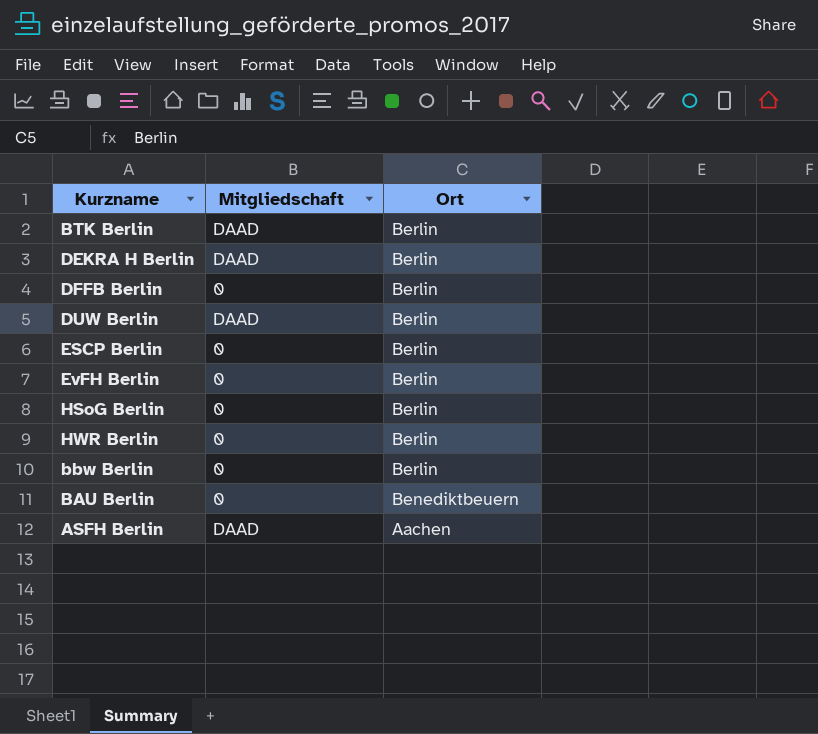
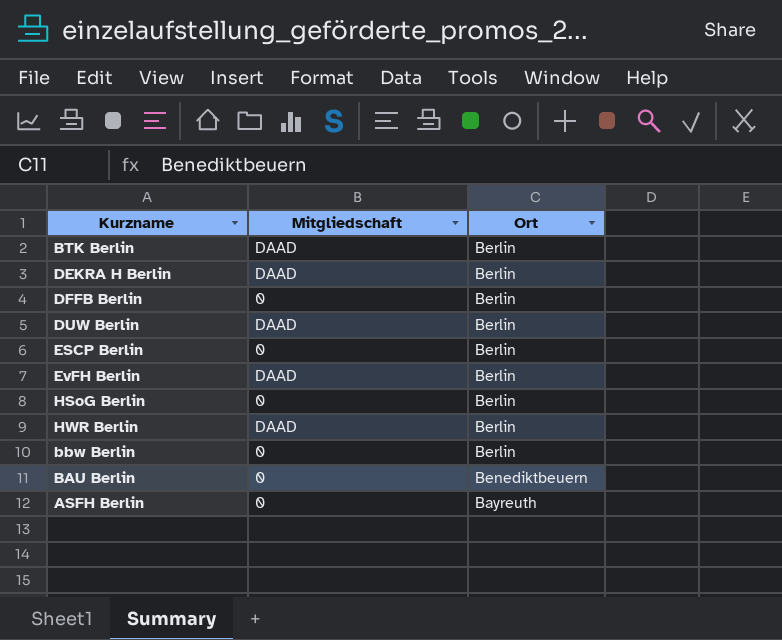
EvFH Berlin | Mitgliedschaft: 0 -> DAAD
HWR Berlin | Mitgliedschaft: 0 -> DAAD
ASFH Berlin | Mitgliedschaft: DAAD -> 0
ASFH Berlin | Ort: Aachen -> Bayreuth

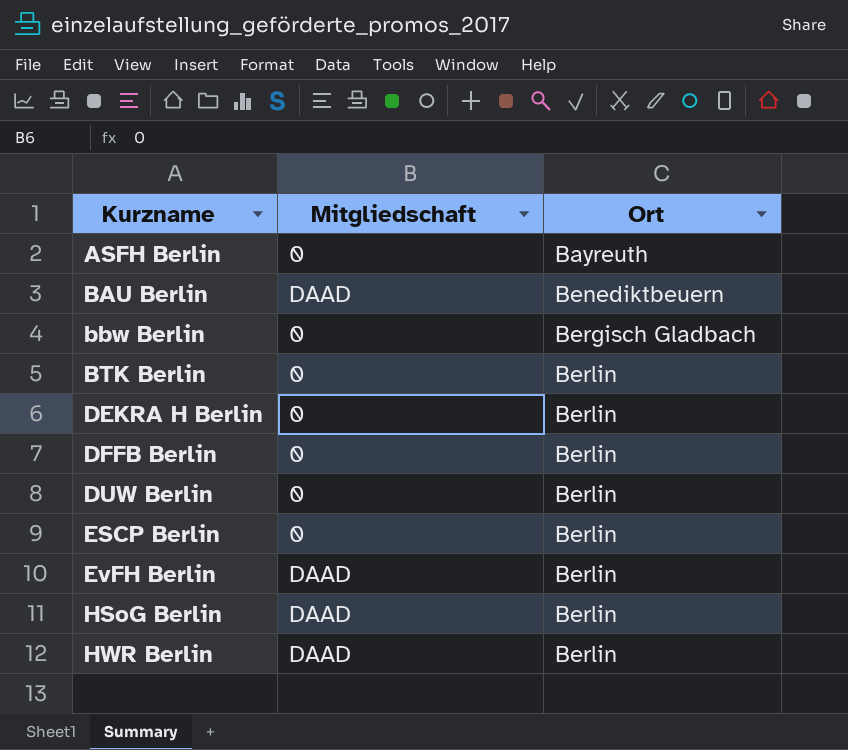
row order: Ort descending -> Kurzname ascending
BAU Berlin | Mitgliedschaft: 0 -> DAAD
bbw Berlin | Ort: Berlin -> Bergisch Gladbach
BTK Berlin | Mitgliedschaft: DAAD -> 0
DEKRA H Berlin | Mitgliedschaft: DAAD -> 0
DUW Berlin | Mitgliedschaft: DAAD -> 0
HSoG Berlin | Mitgliedschaft: 0 -> DAAD

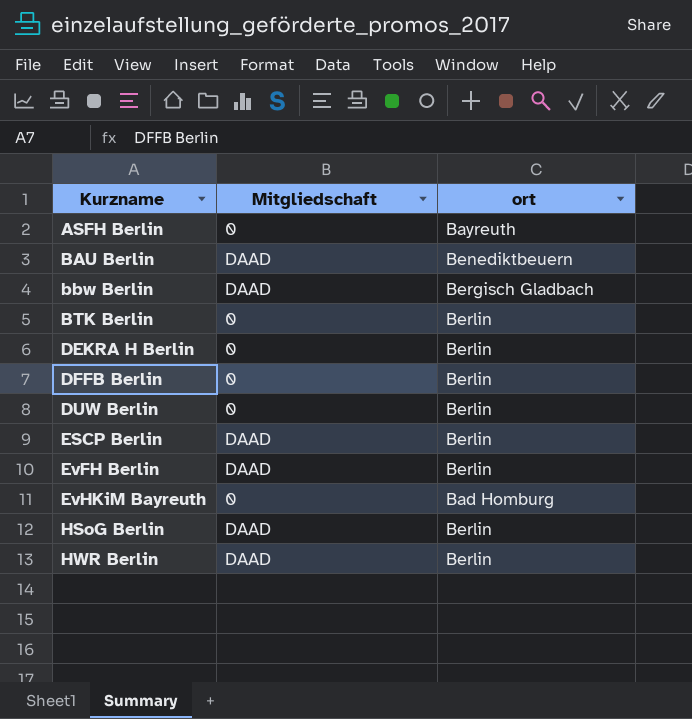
column name: Ort -> ort
bbw Berlin | Mitgliedschaft: 0 -> DAAD
ESCP Berlin | Mitgliedschaft: 0 -> DAAD
row EvHKiM Bayreuth: none -> 0 | Bad Homburg

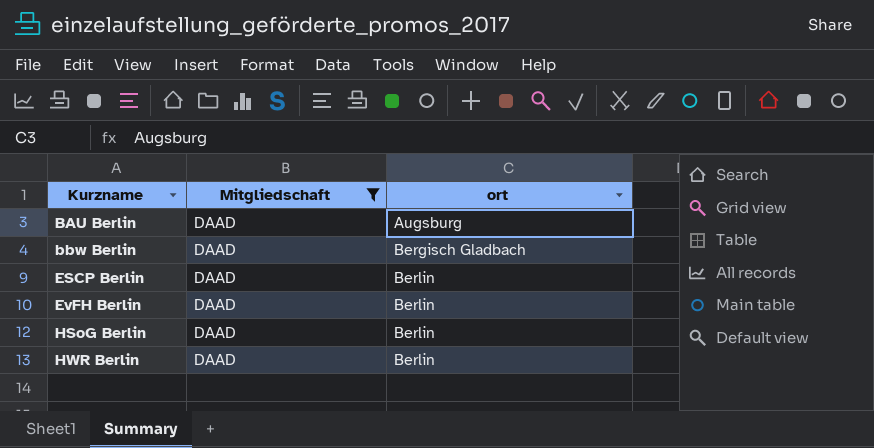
filter: none -> Mitgliedschaft = DAAD
BAU Berlin | ort: Benediktbeuern -> Augsburg

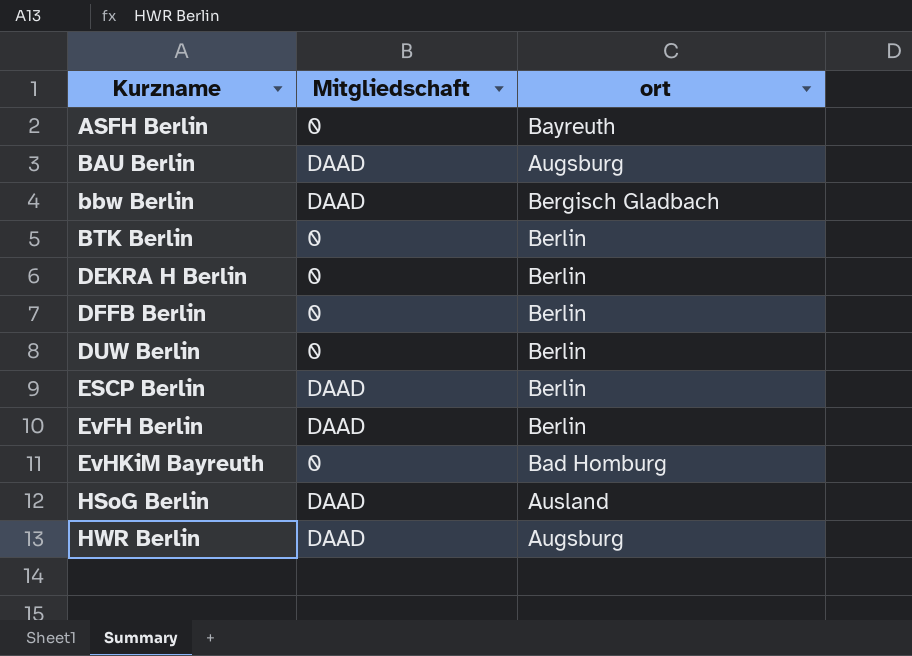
filter: Mitgliedschaft = DAAD -> none
HSoG Berlin | ort: Berlin -> Ausland
HWR Berlin | ort: Berlin -> Augsburg

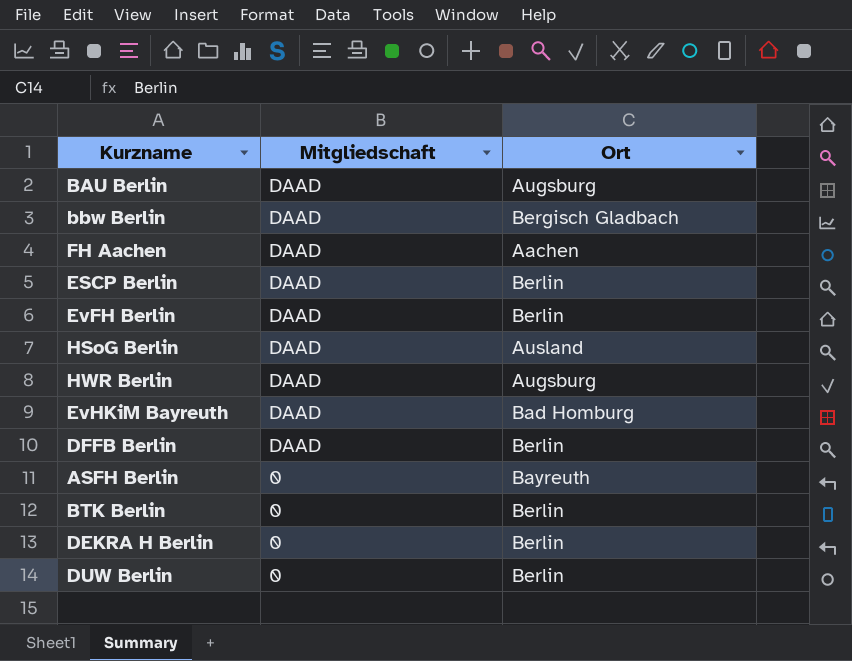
row order: Kurzname ascending -> Mitgliedschaft descending
column name: ort -> Ort
row FH Aachen: none -> DAAD | Aachen
EvHKiM Bayreuth | Mitgliedschaft: 0 -> DAAD
DFFB Berlin | Mitgliedschaft: 0 -> DAAD

